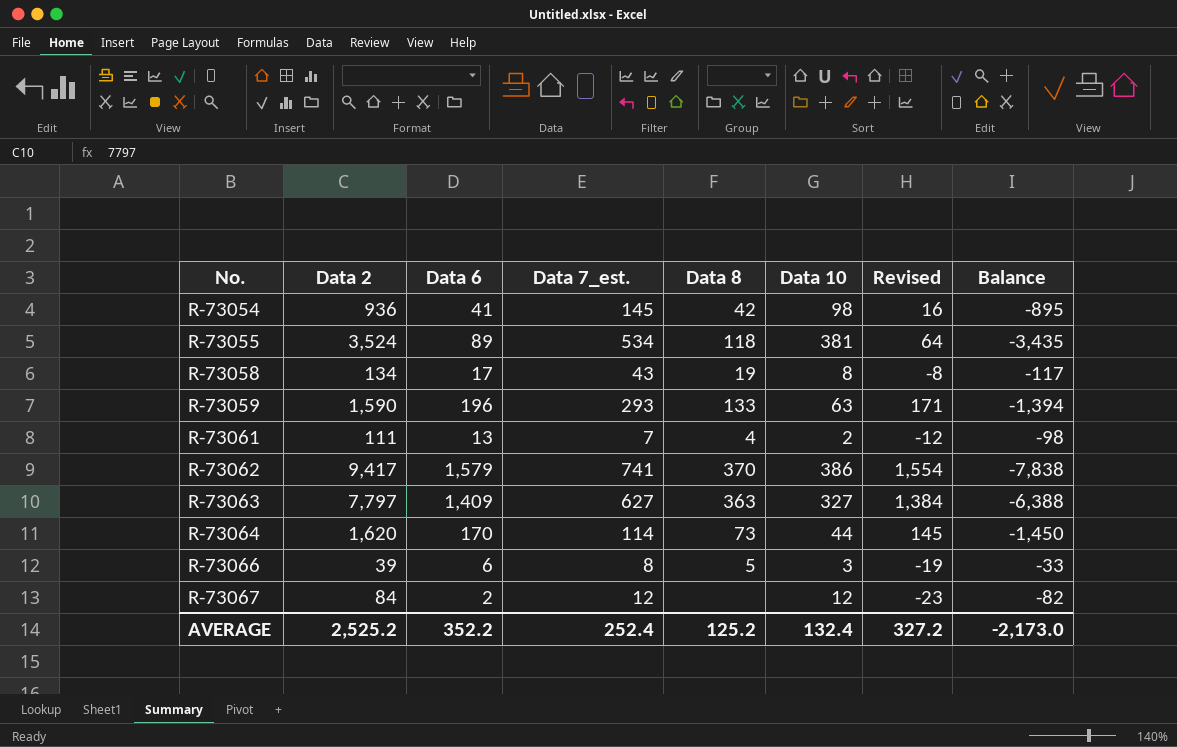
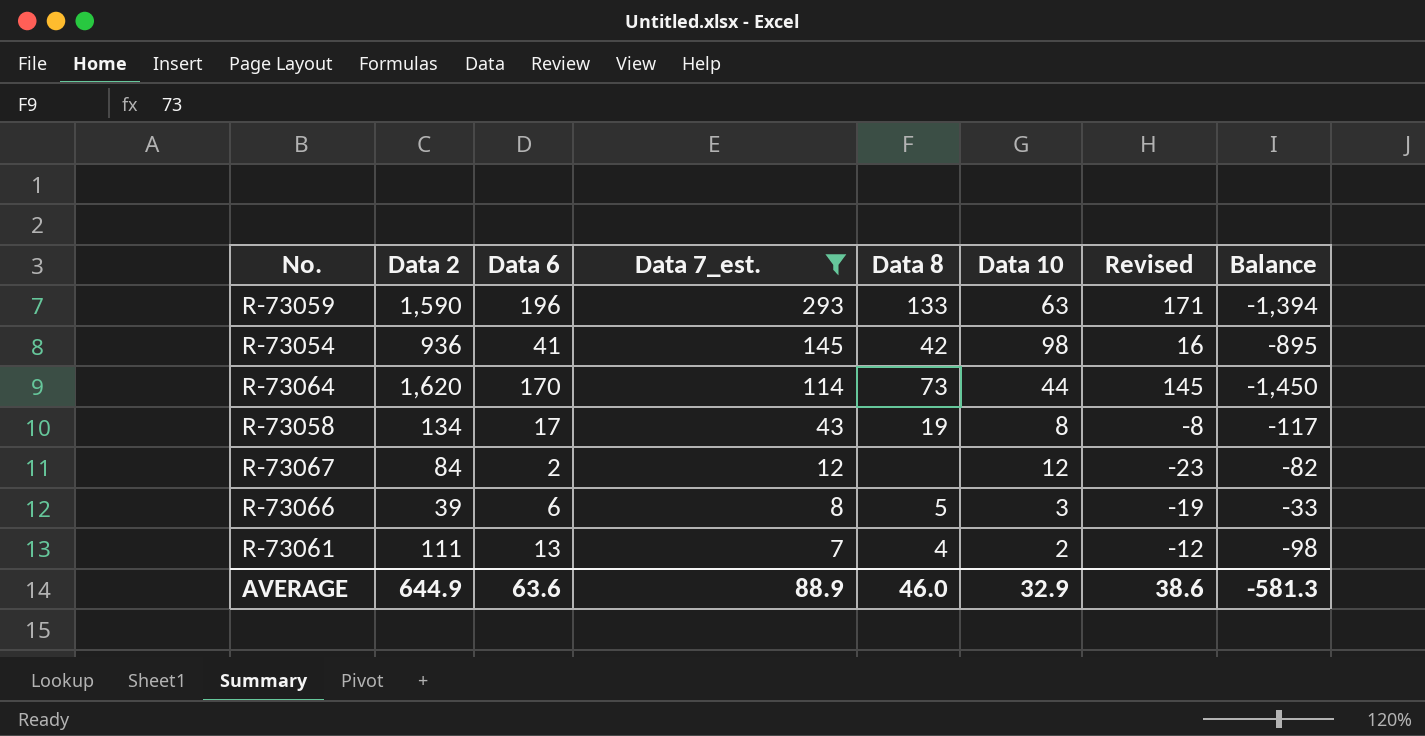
filter: none -> Data 7_est. <= 293
row order: No. ascending -> Data 7_est. descending
AVERAGE | Data 2: 2,525.2 -> 644.9
AVERAGE | Data 6: 352.2 -> 63.6
AVERAGE | Data 7_est.: 252.4 -> 88.9
AVERAGE | Data 8: 125.2 -> 46.0
AVERAGE | Data 10: 132.4 -> 32.9
AVERAGE | Revised: 327.2 -> 38.6
AVERAGE | Balance: -2,173.0 -> -581.3

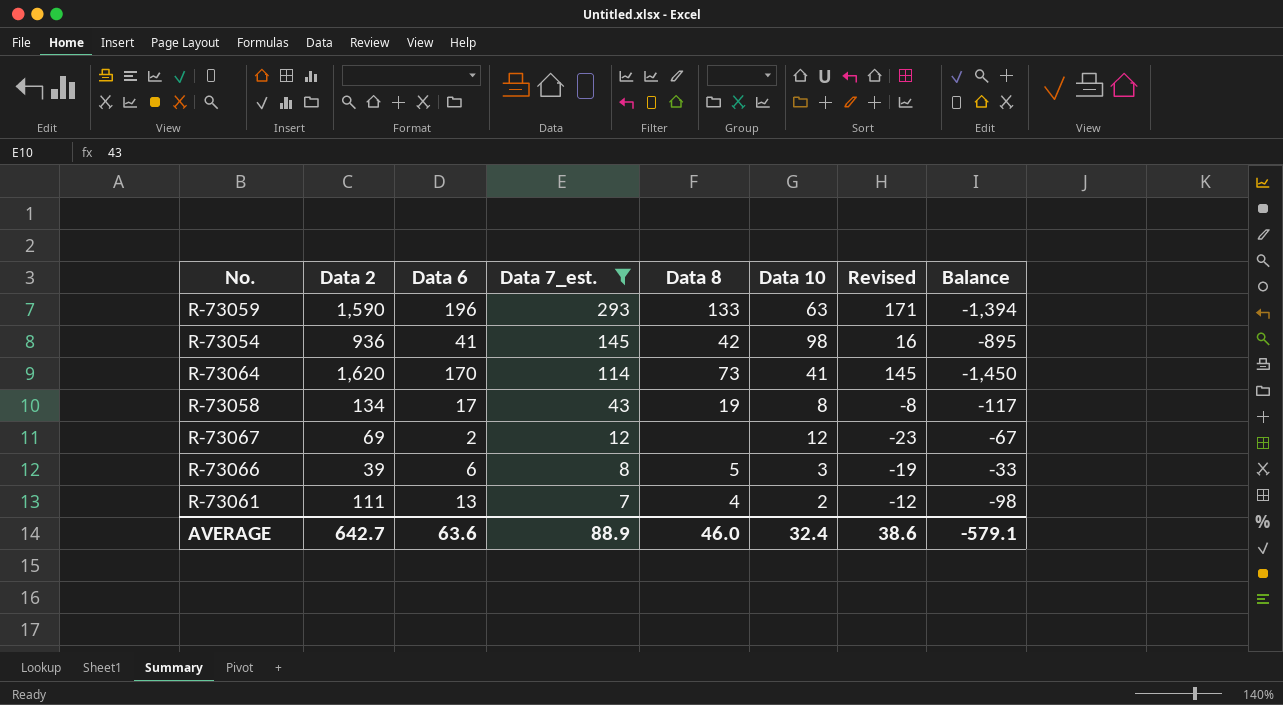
R-73064 | Data 10: 44 -> 41
R-73067 | Data 2: 84 -> 69
R-73067 | Balance: -82 -> -67
AVERAGE | Data 2: 644.9 -> 642.7
AVERAGE | Data 10: 32.9 -> 32.4
AVERAGE | Balance: -581.3 -> -579.1

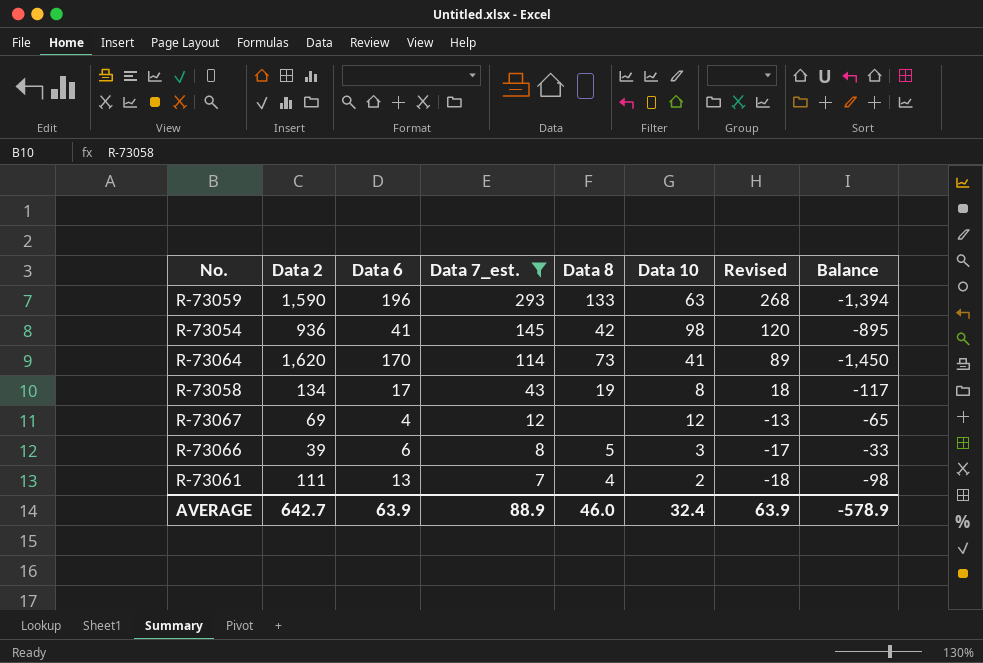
column Revised | formula: [Data 6] - 25 -> [Data 7_est.] - 25
R-73067 | Data 6: 2 -> 4
R-73067 | Balance: -67 -> -65
AVERAGE | Data 6: 63.6 -> 63.9
AVERAGE | Revised: 38.6 -> 63.9
AVERAGE | Balance: -579.1 -> -578.9

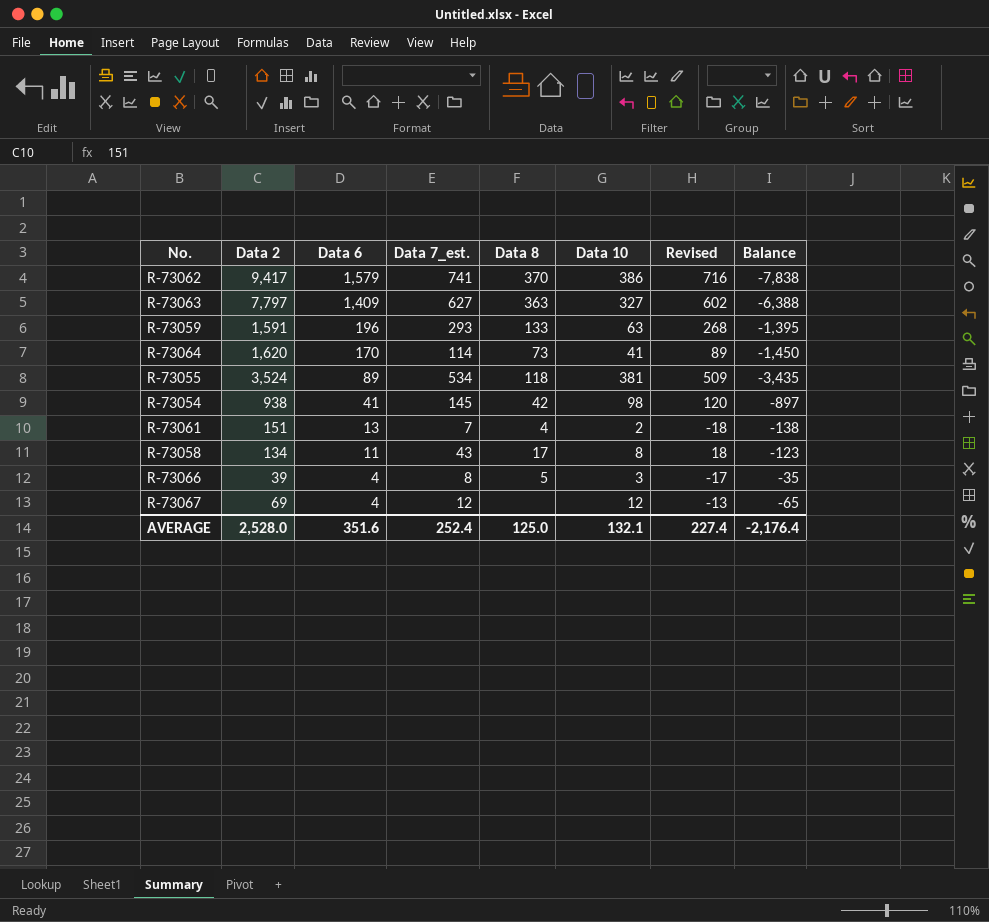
filter: Data 7_est. <= 293 -> none
row order: Data 7_est. descending -> Data 6 descending
R-73059 | Data 2: 1,590 -> 1,591
R-73059 | Balance: -1,394 -> -1,395
R-73054 | Data 2: 936 -> 938
R-73054 | Balance: -895 -> -897
R-73061 | Data 2: 111 -> 151
R-73061 | Balance: -98 -> -138
R-73058 | Data 6: 17 -> 11
R-73058 | Data 8: 19 -> 17
R-73058 | Balance: -117 -> -123
R-73066 | Data 6: 6 -> 4
R-73066 | Balance: -33 -> -35
AVERAGE | Data 2: 642.7 -> 2,528.0
AVERAGE | Data 6: 63.9 -> 351.6
AVERAGE | Data 7_est.: 88.9 -> 252.4
AVERAGE | Data 8: 46.0 -> 125.0
AVERAGE | Data 10: 32.4 -> 132.1
AVERAGE | Revised: 63.9 -> 227.4
AVERAGE | Balance: -578.9 -> -2,176.4

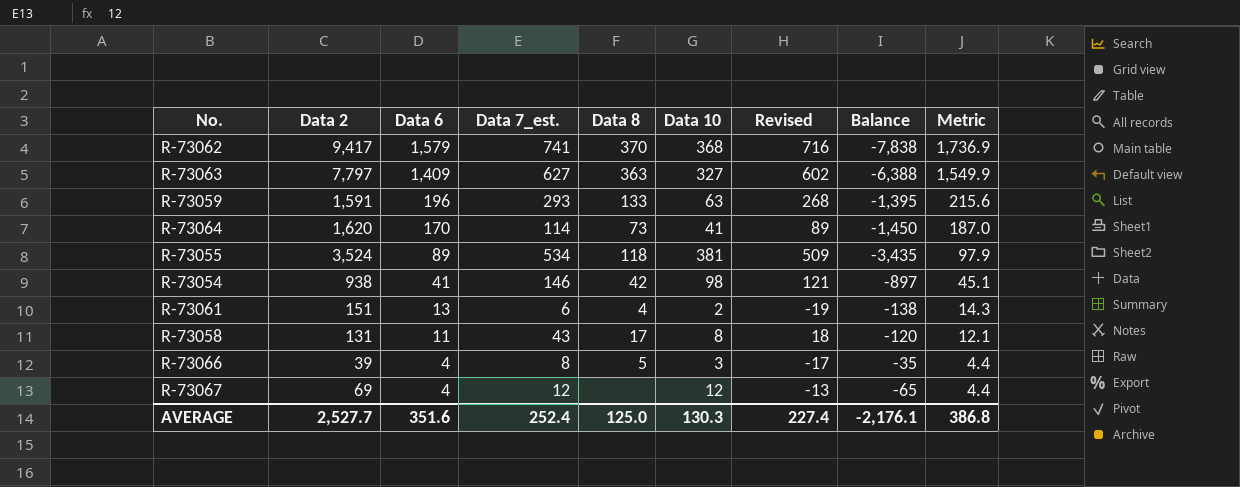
column Metric | formula: none -> [Data 6] * 1.1
R-73062 | Data 10: 386 -> 368
R-73054 | Data 7_est.: 145 -> 146
R-73054 | Revised: 120 -> 121
R-73061 | Data 7_est.: 7 -> 6
R-73061 | Revised: -18 -> -19
R-73058 | Data 2: 134 -> 131
R-73058 | Balance: -123 -> -120
AVERAGE | Data 2: 2,528.0 -> 2,527.7
AVERAGE | Data 10: 132.1 -> 130.3
AVERAGE | Balance: -2,176.4 -> -2,176.1

